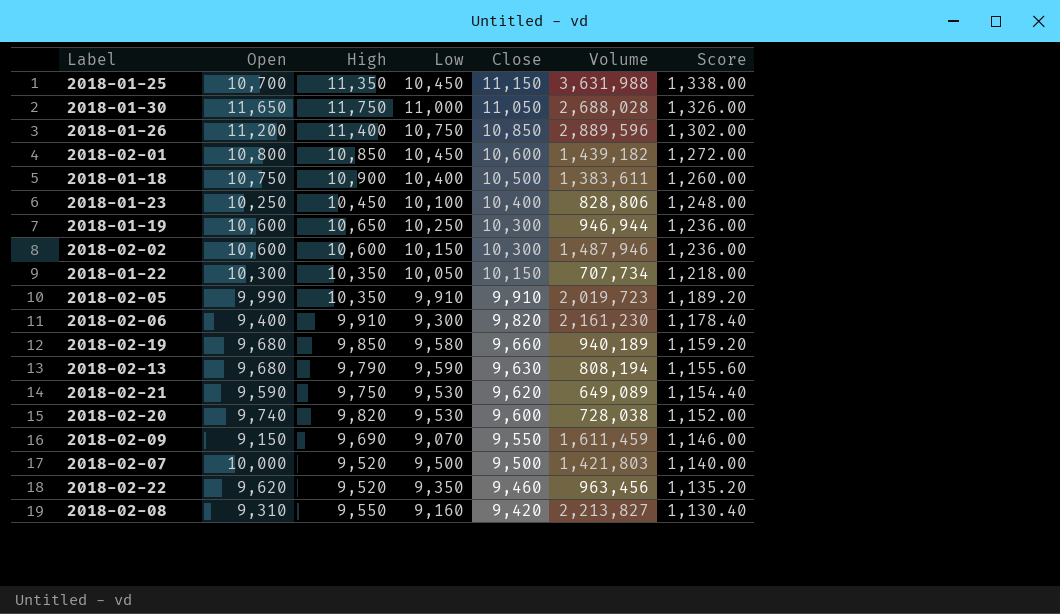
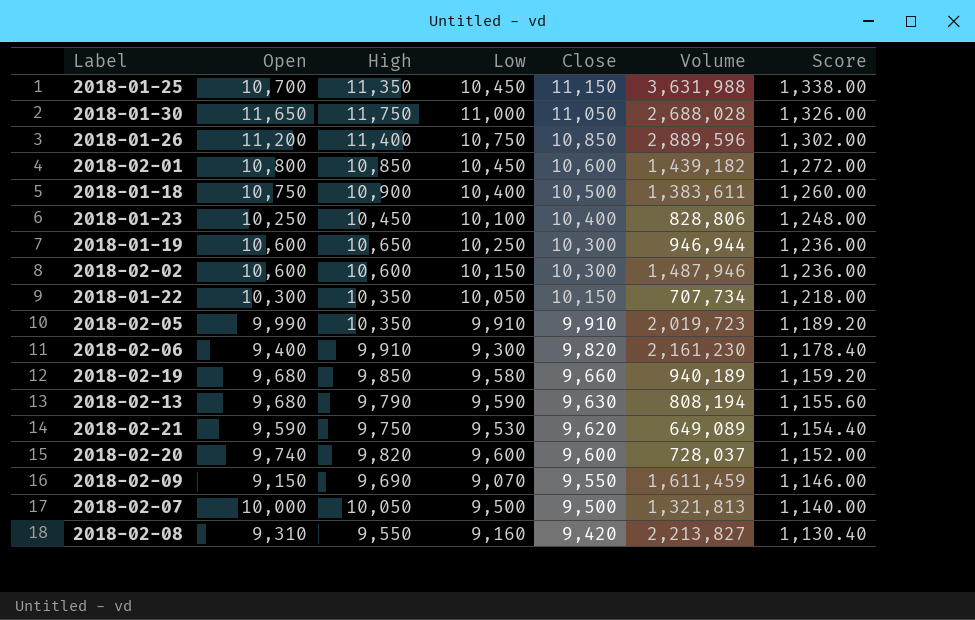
row 2018-02-22: 9,620 | 9,520 | 9,350 | 9,460 | 963,456 | 1,135.20 -> none
2018-02-20 | Low: 9,530 -> 9,600
2018-02-20 | Volume: 728,038 -> 728,037
2018-02-07 | High: 9,520 -> 10,050
2018-02-07 | Volume: 1,421,803 -> 1,321,813

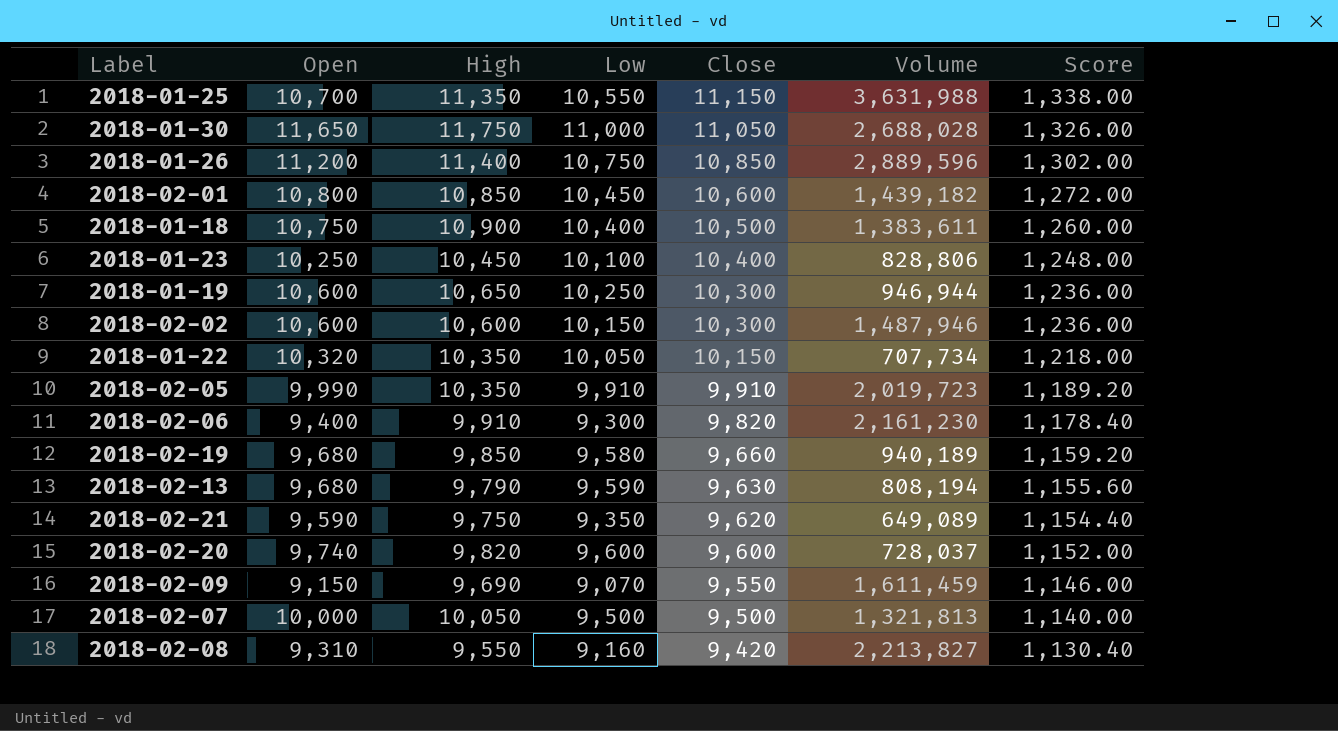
2018-01-25 | Low: 10,450 -> 10,550
2018-01-22 | Open: 10,300 -> 10,320
2018-02-21 | Low: 9,530 -> 9,350

